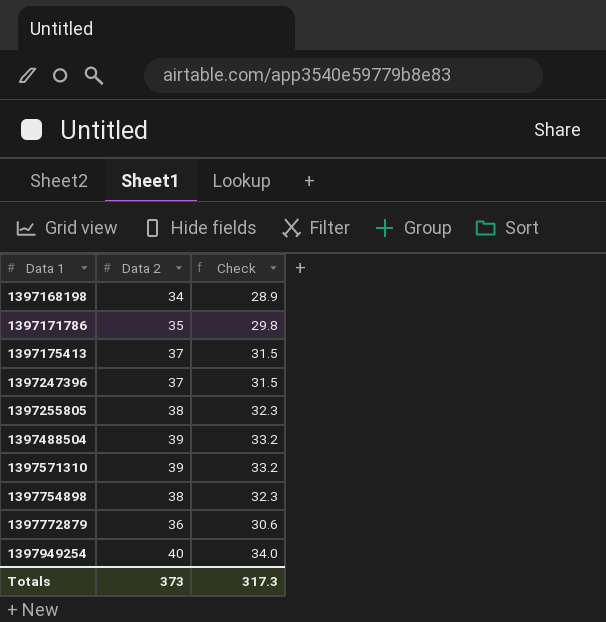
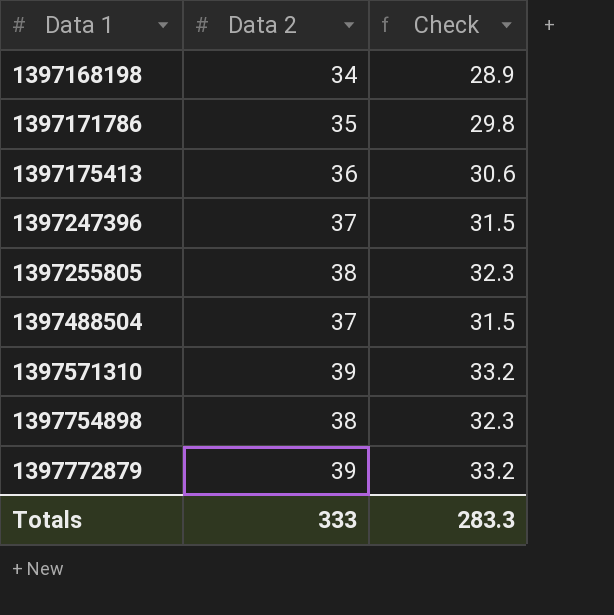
row 1397949254: 40 | 34.0 -> none
1397175413 | Data 2: 37 -> 36
1397175413 | Check: 31.5 -> 30.6
1397488504 | Data 2: 39 -> 37
1397488504 | Check: 33.2 -> 31.5
1397772879 | Data 2: 36 -> 39
1397772879 | Check: 30.6 -> 33.2
Totals | Data 2: 373 -> 333
Totals | Check: 317.3 -> 283.3

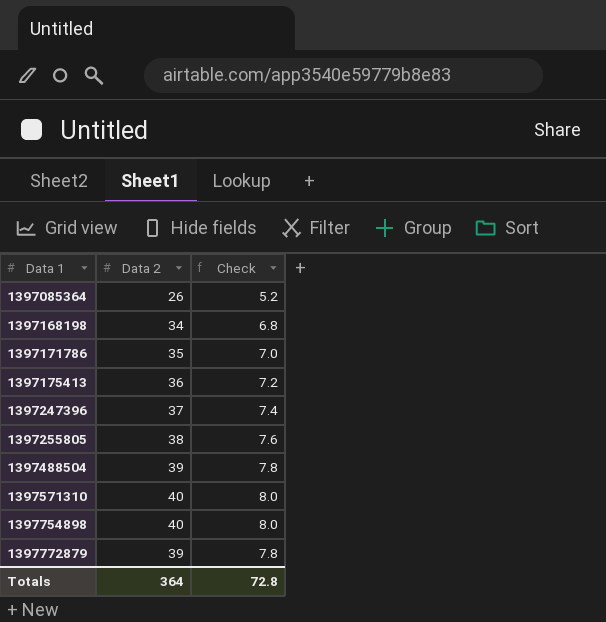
column Check | formula: [Data 2] * 0.85 -> [Data 2] * 0.2
row 1397085364: none -> 26 | 5.2
1397488504 | Data 2: 37 -> 39
1397571310 | Data 2: 39 -> 40
1397754898 | Data 2: 38 -> 40
Totals | Data 2: 333 -> 364
Totals | Check: 283.3 -> 72.8

